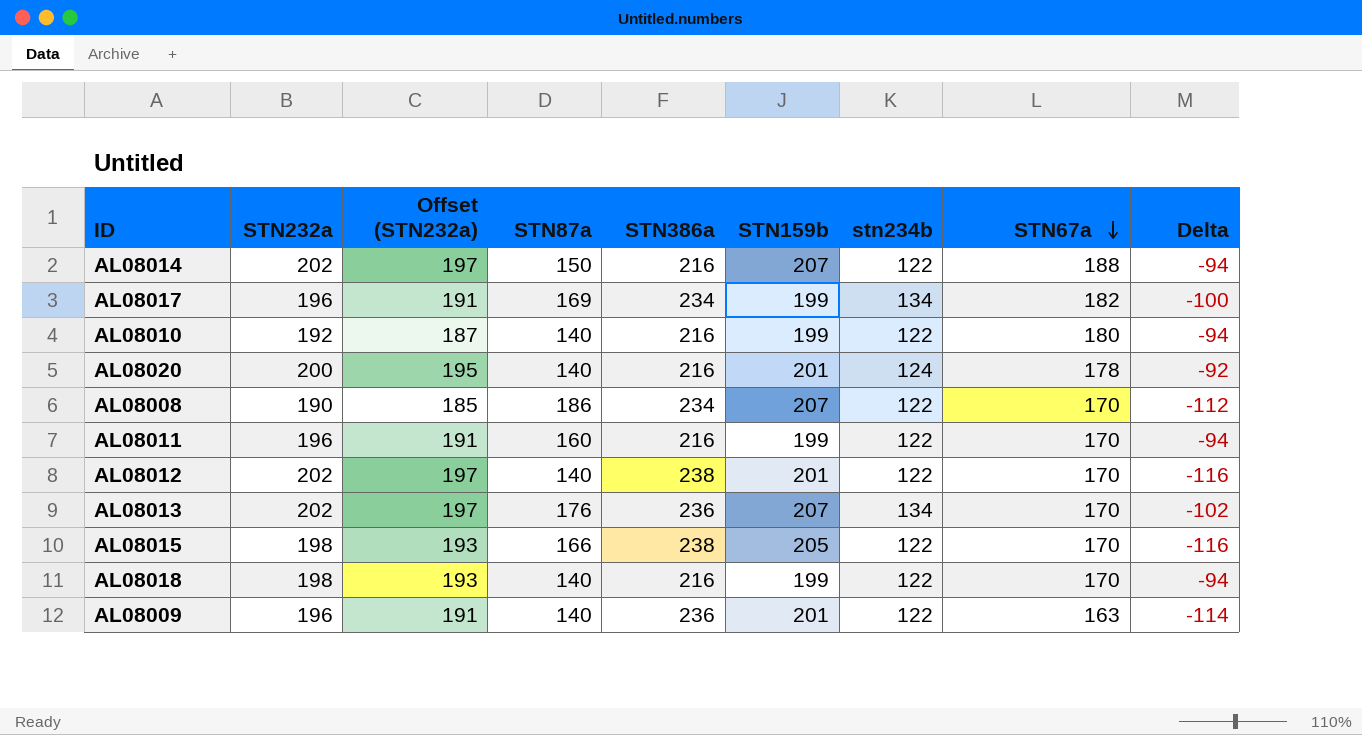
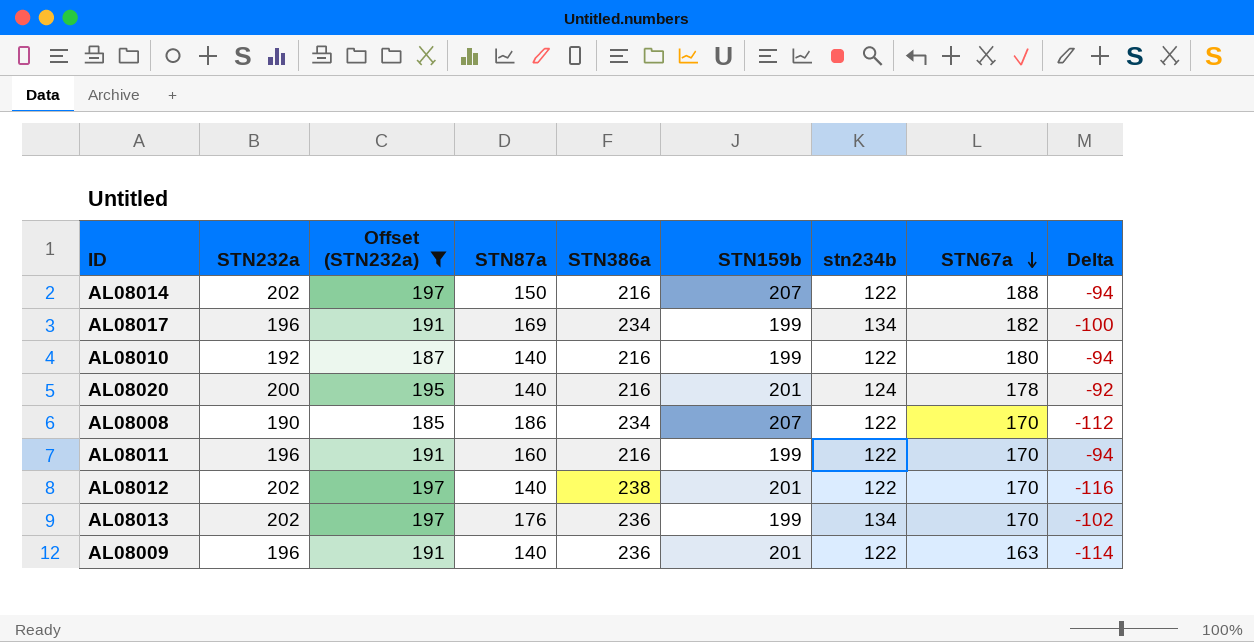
filter: none -> Offset (STN232a) != 193
AL08013 | STN159b: 207 -> 199

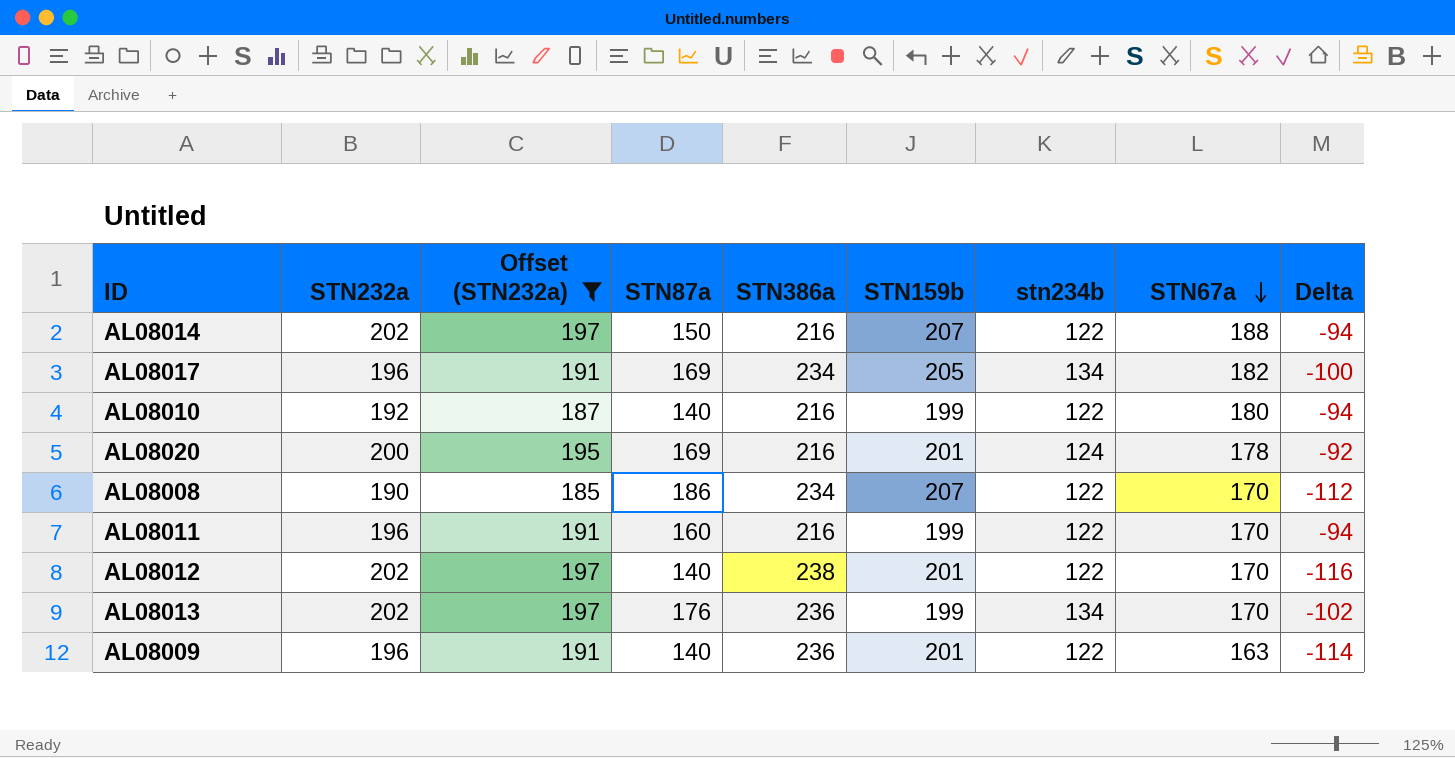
AL08017 | STN159b: 199 -> 205
AL08020 | STN87a: 140 -> 169

